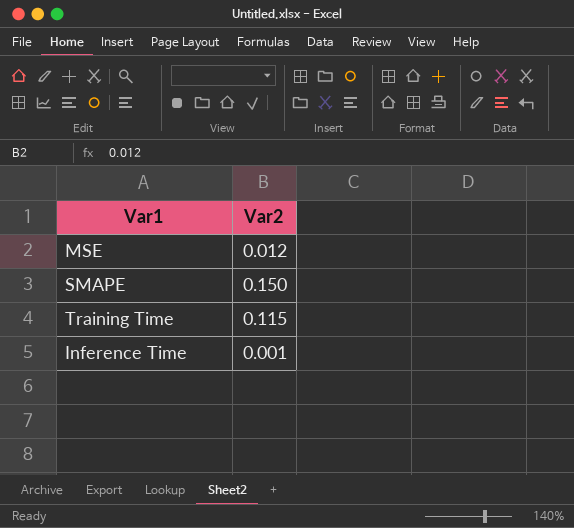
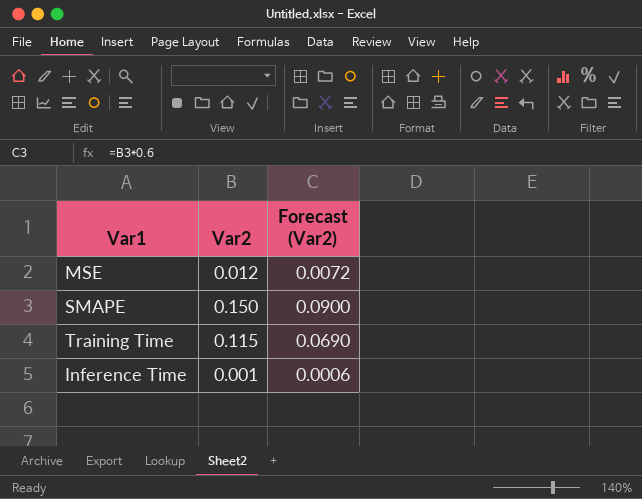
column Forecast (Var2) | formula: none -> [Var2] * 0.6

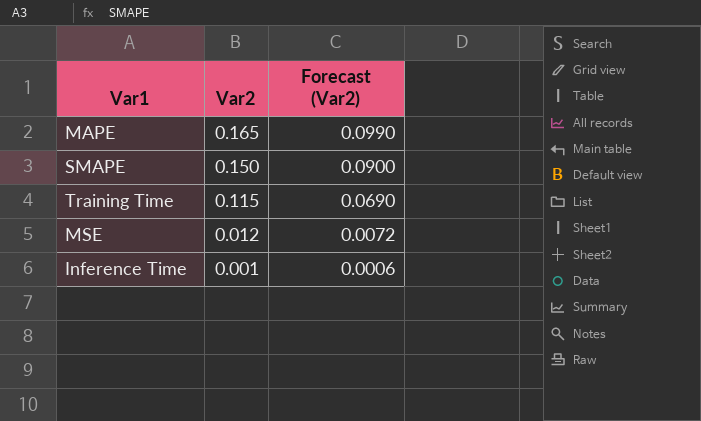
row order: none -> Var2 descending
row MAPE: none -> 0.165 | 0.0990

